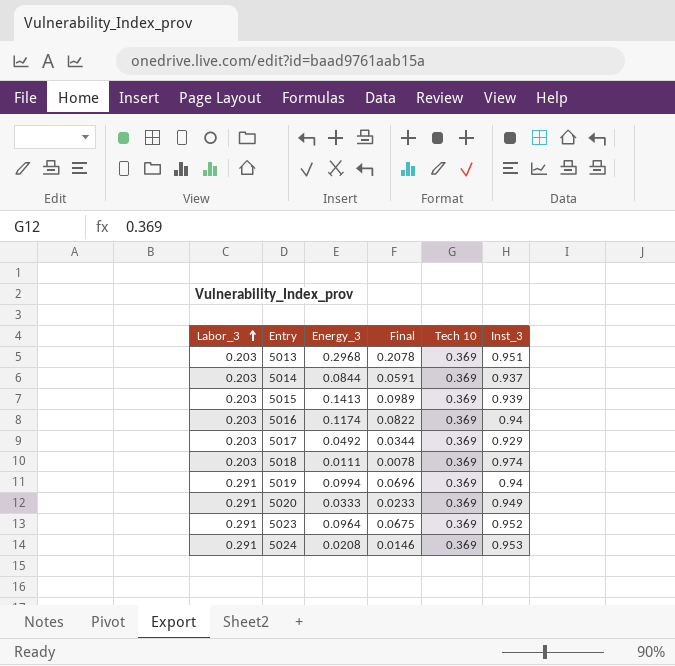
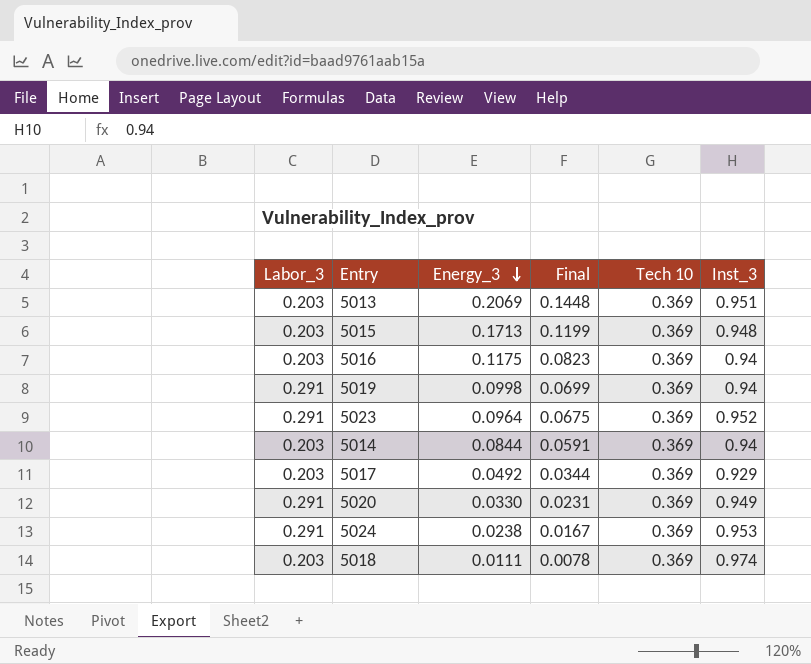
row order: Labor_3 ascending -> Energy_3 descending
5013 | Energy_3: 0.2968 -> 0.2069
5013 | Final: 0.2078 -> 0.1448
5015 | Energy_3: 0.1413 -> 0.1713
5015 | Final: 0.0989 -> 0.1199
5015 | Inst_3: 0.939 -> 0.948
5016 | Energy_3: 0.1174 -> 0.1175
5016 | Final: 0.0822 -> 0.0823
5019 | Energy_3: 0.0994 -> 0.0998
5019 | Final: 0.0696 -> 0.0699
5014 | Inst_3: 0.937 -> 0.94
5020 | Energy_3: 0.0333 -> 0.0330
5020 | Final: 0.0233 -> 0.0231
5024 | Energy_3: 0.0208 -> 0.0238
5024 | Final: 0.0146 -> 0.0167

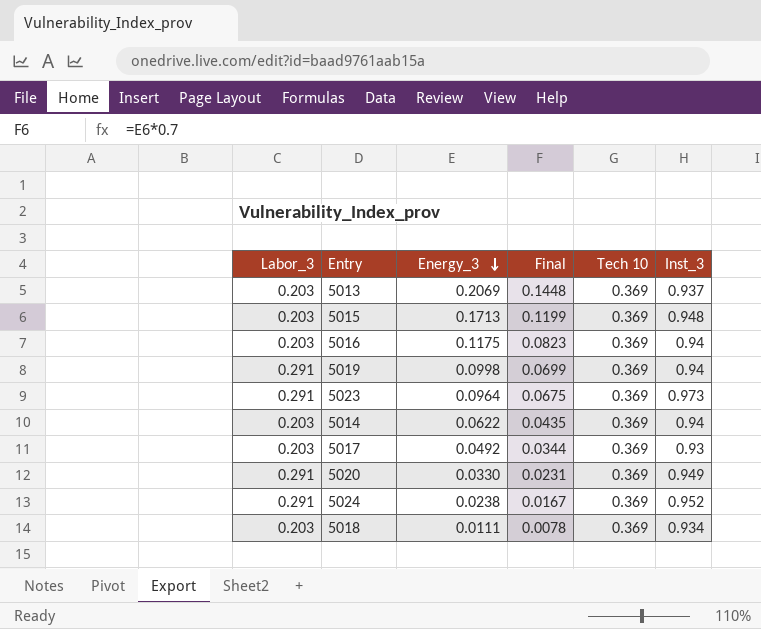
5013 | Inst_3: 0.951 -> 0.937
5023 | Inst_3: 0.952 -> 0.973
5014 | Energy_3: 0.0844 -> 0.0622
5014 | Final: 0.0591 -> 0.0435
5017 | Inst_3: 0.929 -> 0.93
5024 | Inst_3: 0.953 -> 0.952
5018 | Inst_3: 0.974 -> 0.934

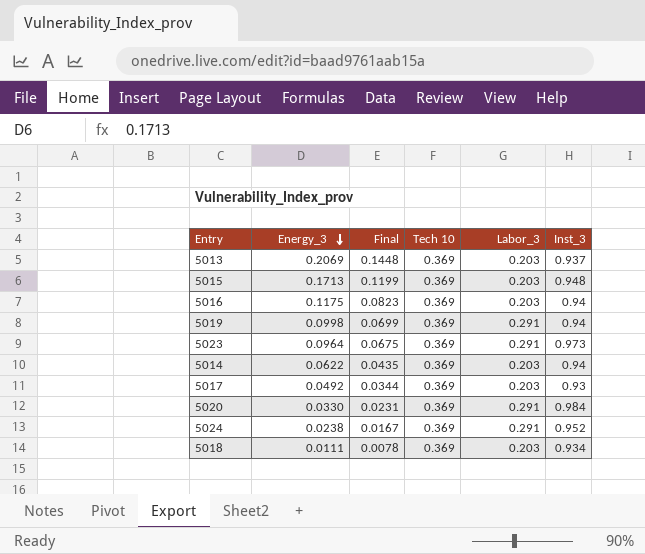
column Labor_3 | position: 1 -> 5
5020 | Inst_3: 0.949 -> 0.984

